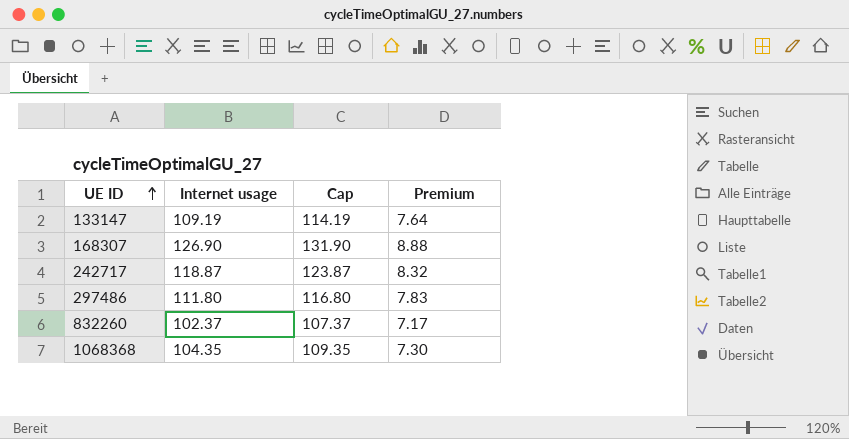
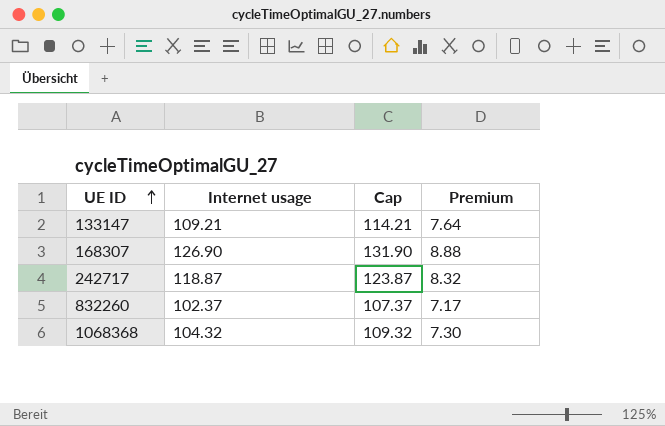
row 297486: 111.80 | 116.80 | 7.83 -> none
133147 | Internet usage: 109.19 -> 109.21
133147 | Cap: 114.19 -> 114.21
1068368 | Internet usage: 104.35 -> 104.32
1068368 | Cap: 109.35 -> 109.32

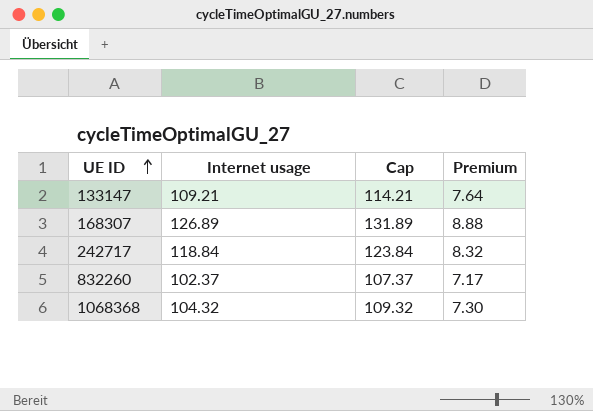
168307 | Internet usage: 126.90 -> 126.89
168307 | Cap: 131.90 -> 131.89
242717 | Internet usage: 118.87 -> 118.84
242717 | Cap: 123.87 -> 123.84

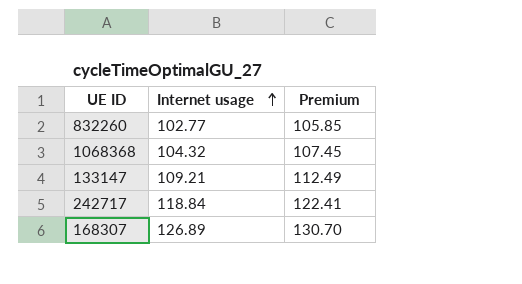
row order: UE ID ascending -> Internet usage ascending
column Cap | formula: [Internet usage] + 5 -> none
column Premium | formula: [Internet usage] * 0.07 -> [Internet usage] * 1.03
832260 | Internet usage: 102.37 -> 102.77

